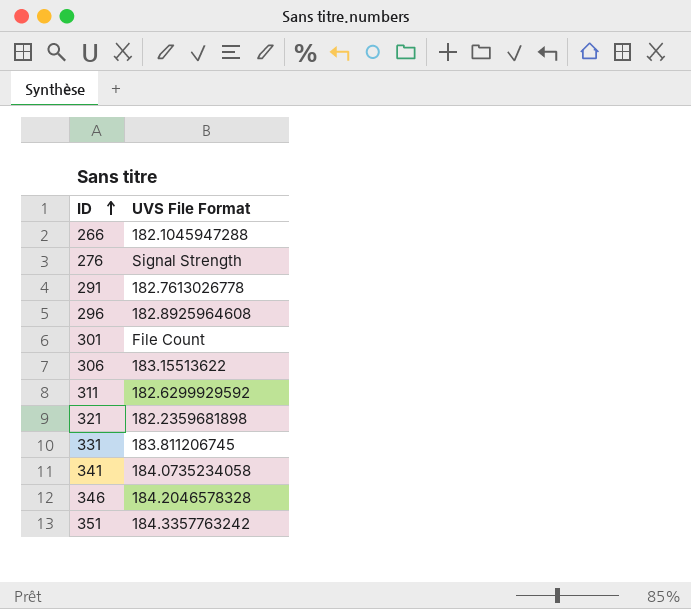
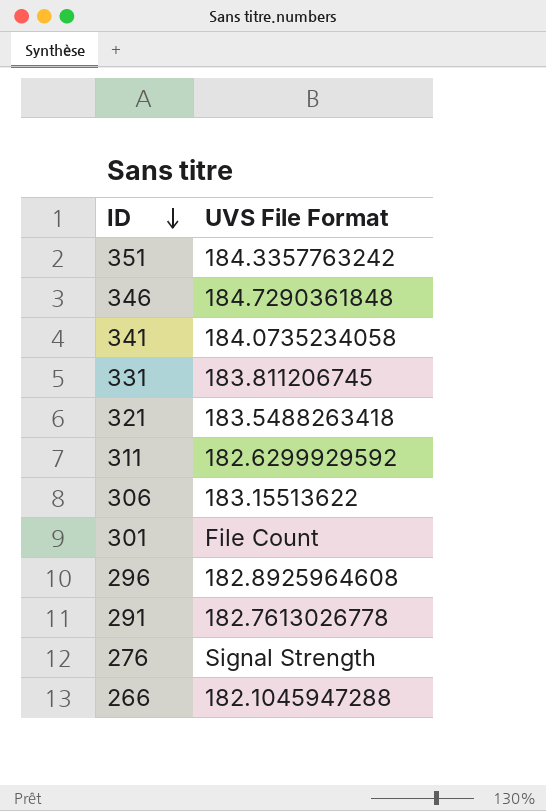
row order: ID ascending -> ID descending
346 | UVS File Format: 184.2046578328 -> 184.7290361848
321 | UVS File Format: 182.2359681898 -> 183.5488263418

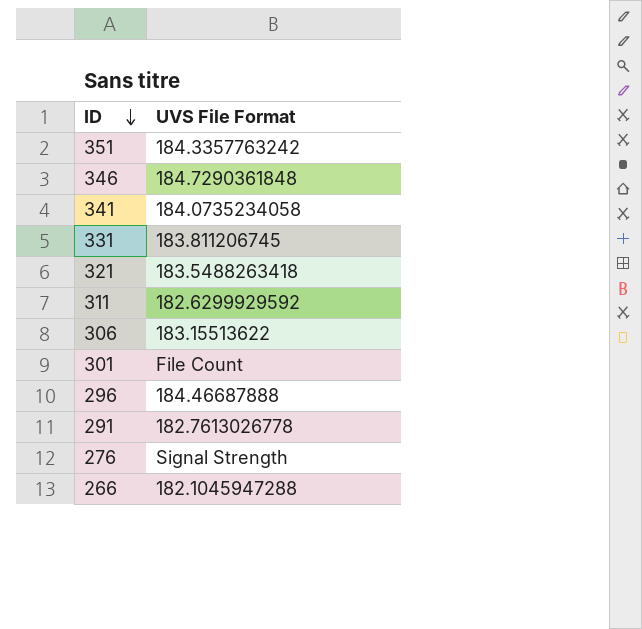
296 | UVS File Format: 182.8925964608 -> 184.46687888

